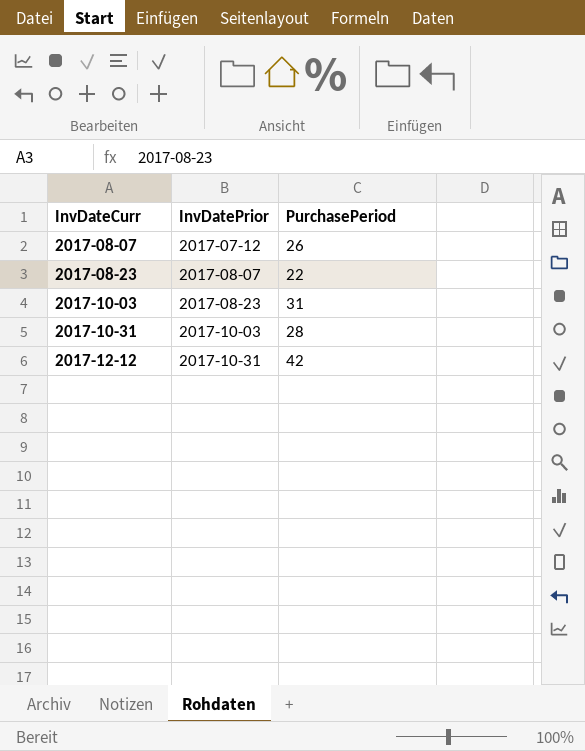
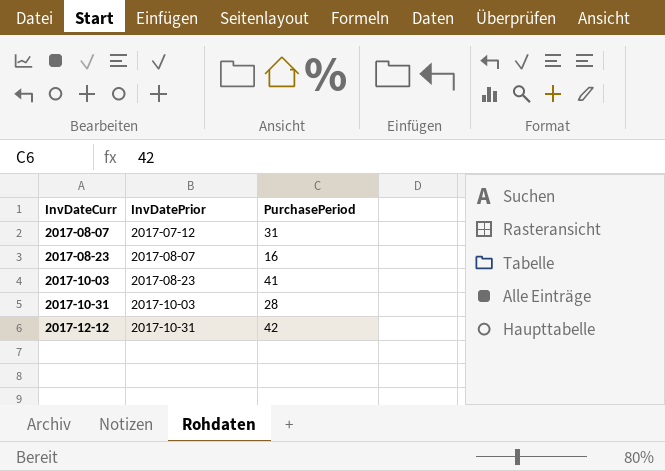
2017-08-07 | PurchasePeriod: 26 -> 31
2017-08-23 | PurchasePeriod: 22 -> 16
2017-10-03 | PurchasePeriod: 31 -> 41

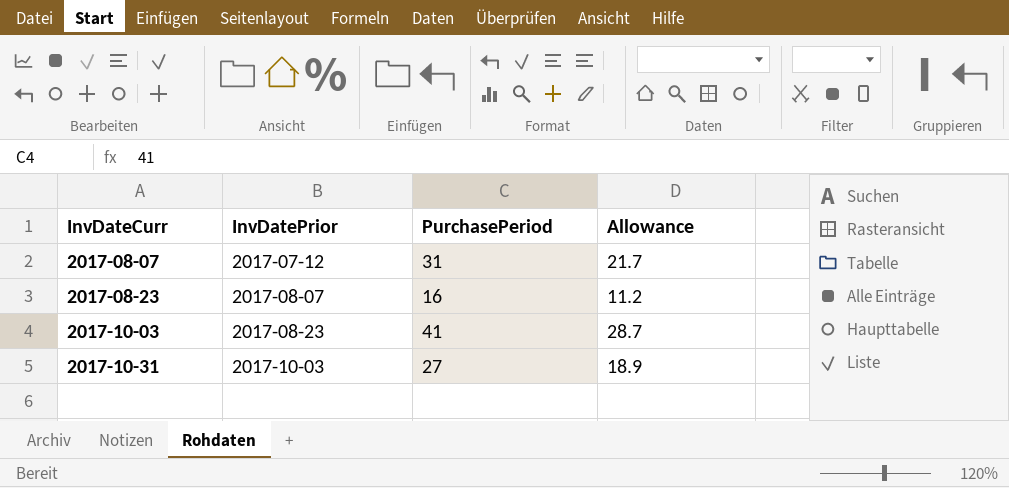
column Allowance | formula: none -> [PurchasePeriod] * 0.7
row 2017-12-12: 2017-10-31 | 42 -> none
2017-10-31 | PurchasePeriod: 28 -> 27

